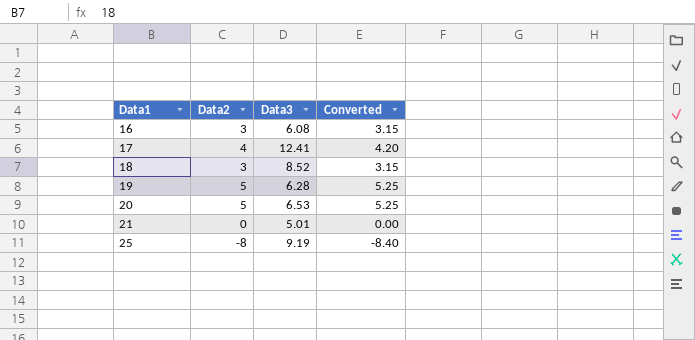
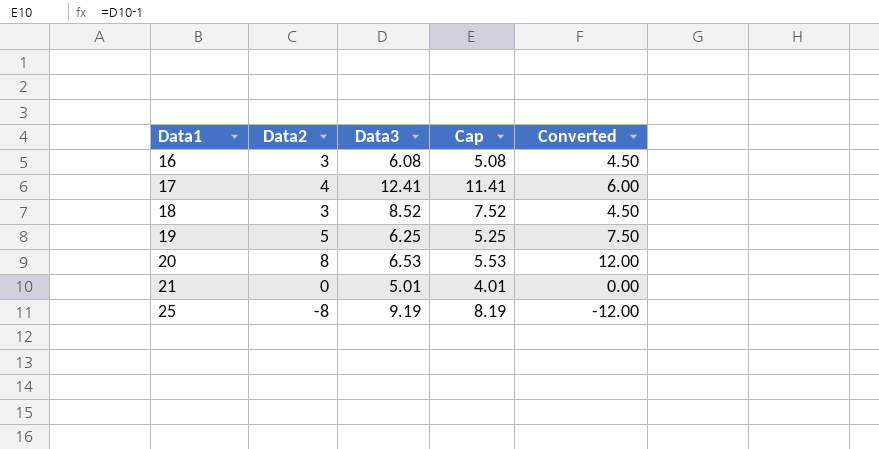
column Cap | formula: none -> [Data3] - 1
column Converted | formula: [Data2] * 1.05 -> [Data2] * 1.5
19 | Data3: 6.28 -> 6.25
20 | Data2: 5 -> 8

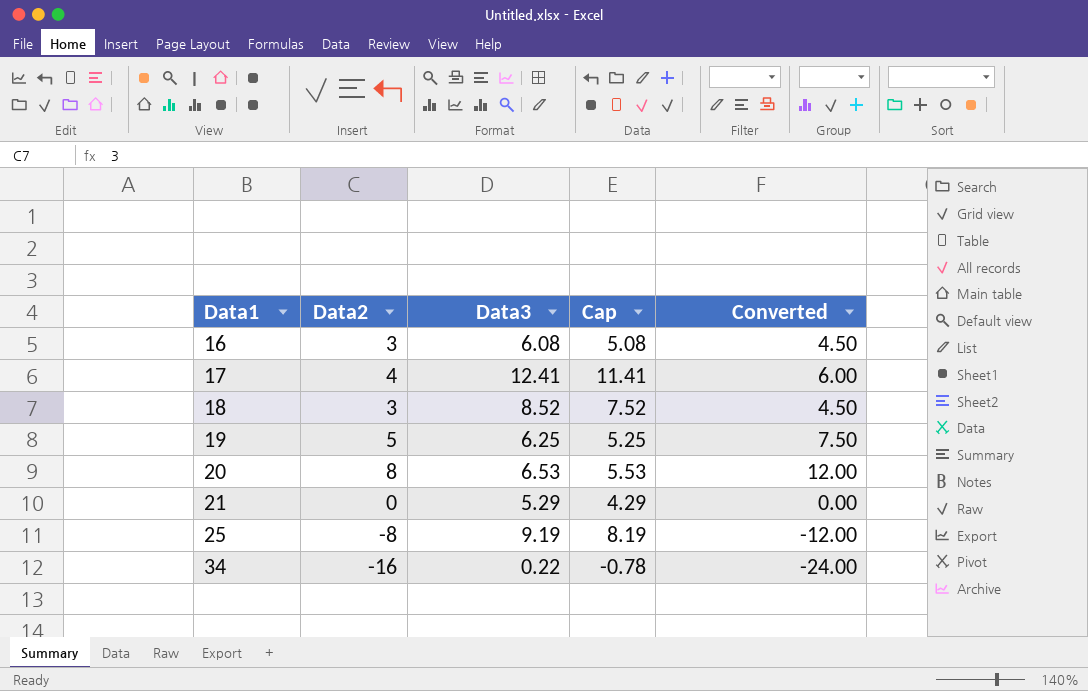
21 | Data3: 5.01 -> 5.29
21 | Cap: 4.01 -> 4.29
row 34: none -> -16 | 0.22 | -0.78 | -24.00

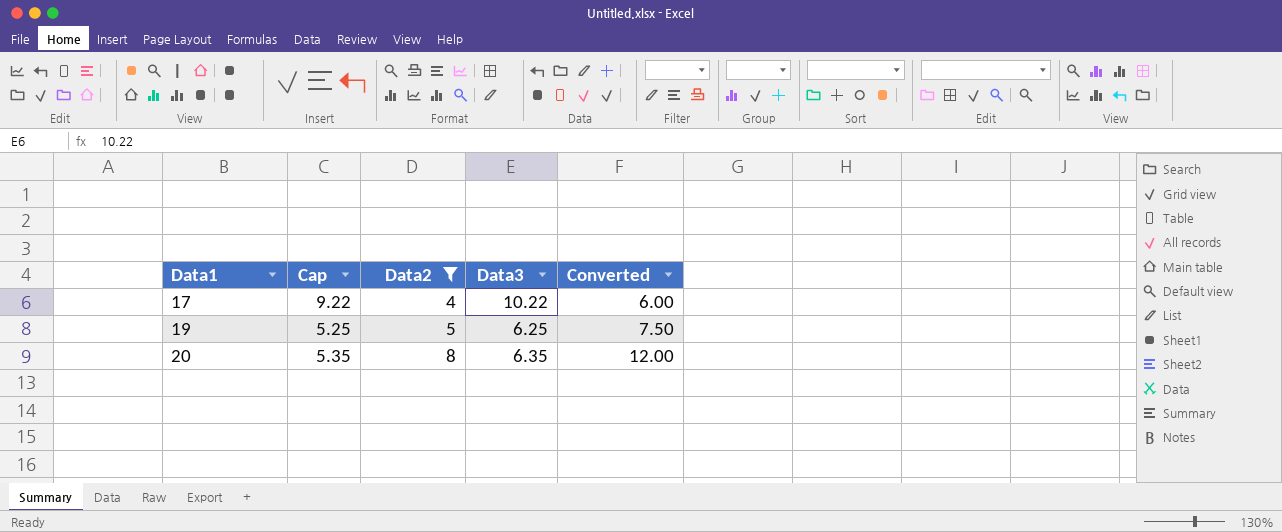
filter: none -> Data2 >= 4
column Cap | position: 4 -> 2
17 | Cap: 11.41 -> 9.22
17 | Data3: 12.41 -> 10.22
20 | Cap: 5.53 -> 5.35
20 | Data3: 6.53 -> 6.35

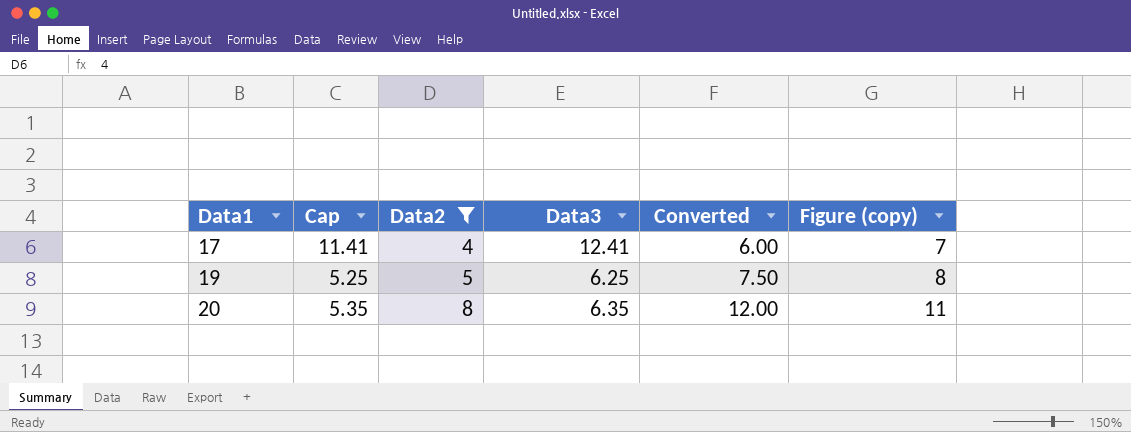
column Figure (copy) | formula: none -> [Data2] + 3
17 | Cap: 9.22 -> 11.41
17 | Data3: 10.22 -> 12.41

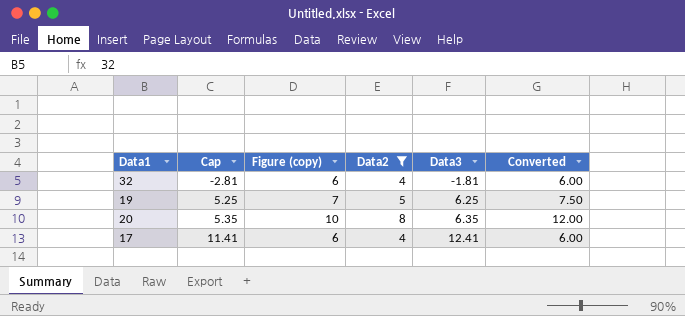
row order: Data1 ascending -> Cap ascending
column Figure (copy) | formula: [Data2] + 3 -> [Data2] + 2
column Figure (copy) | position: 6 -> 3
row 32: none -> -2.81 | 6 | 4 | -1.81 | 6.00

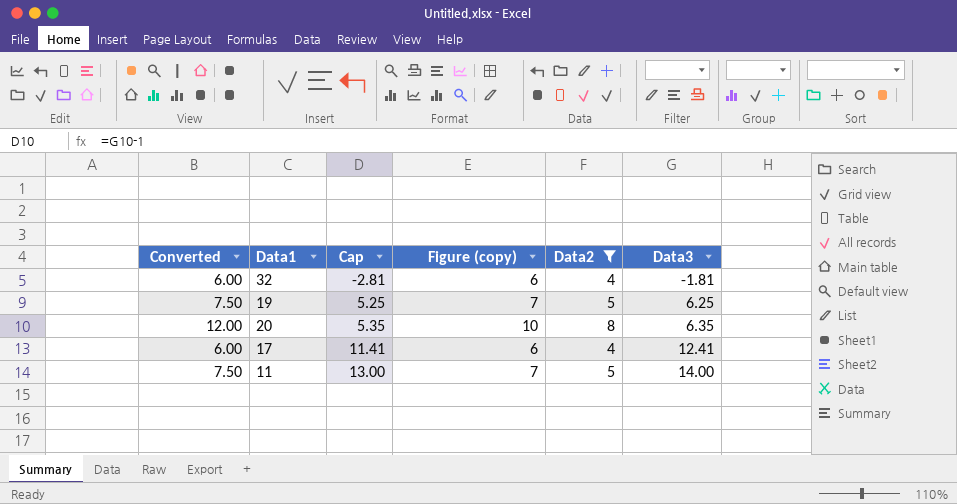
column Converted | position: 6 -> 1
row 11: none -> 7.50 | 13.00 | 7 | 5 | 14.00

